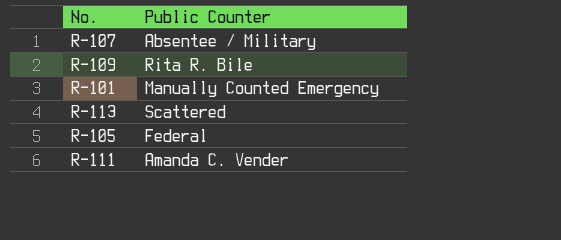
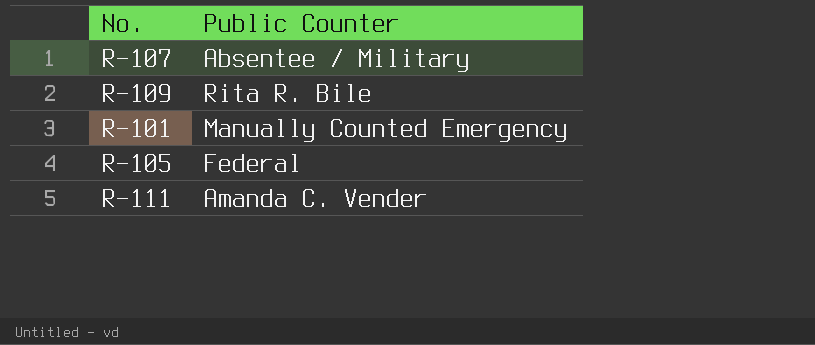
row R-113: Scattered -> none

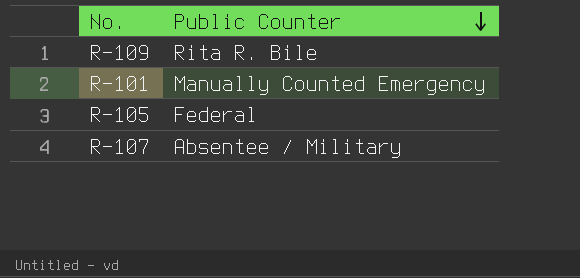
row order: none -> Public Counter descending
row R-111: Amanda C. Vender -> none

